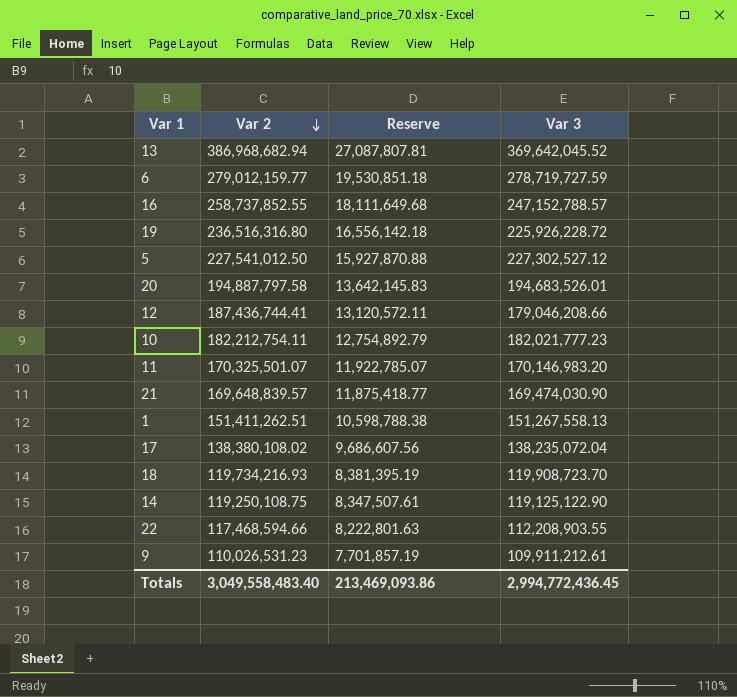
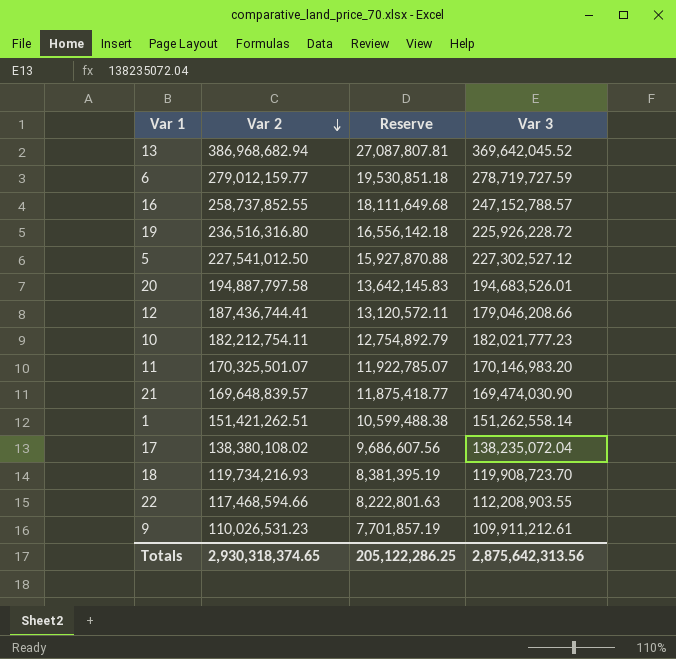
row 14: 119,250,108.75 | 8,347,507.61 | 119,125,122.90 -> none
1 | Var 2: 151,411,262.51 -> 151,421,262.51
1 | Reserve: 10,598,788.38 -> 10,599,488.38
1 | Var 3: 151,267,558.13 -> 151,262,558.14
Totals | Var 2: 3,049,558,483.40 -> 2,930,318,374.65
Totals | Reserve: 213,469,093.86 -> 205,122,286.25
Totals | Var 3: 2,994,772,436.45 -> 2,875,642,313.56

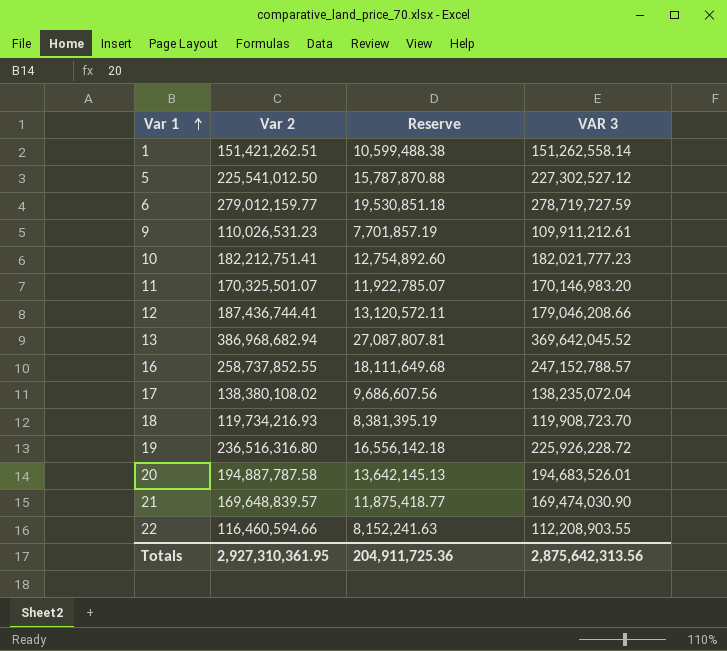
row order: Var 2 descending -> Var 1 ascending
column name: Var 3 -> VAR 3
5 | Var 2: 227,541,012.50 -> 225,541,012.50
5 | Reserve: 15,927,870.88 -> 15,787,870.88
10 | Var 2: 182,212,754.11 -> 182,212,751.41
10 | Reserve: 12,754,892.79 -> 12,754,892.60
20 | Var 2: 194,887,797.58 -> 194,887,787.58
20 | Reserve: 13,642,145.83 -> 13,642,145.13
22 | Var 2: 117,468,594.66 -> 116,460,594.66
22 | Reserve: 8,222,801.63 -> 8,152,241.63
Totals | Var 2: 2,930,318,374.65 -> 2,927,310,361.95
Totals | Reserve: 205,122,286.25 -> 204,911,725.36

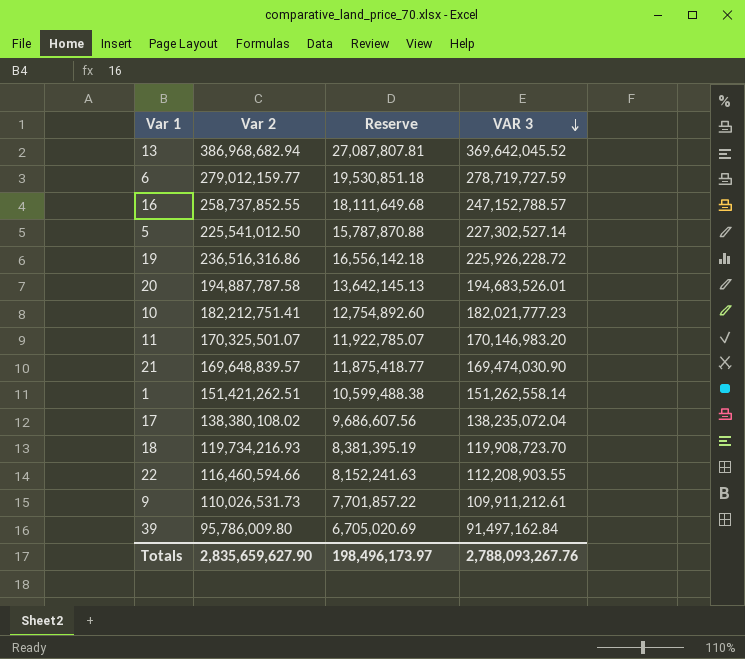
row order: Var 1 ascending -> VAR 3 descending
row 12: 187,436,744.41 | 13,120,572.11 | 179,046,208.66 -> none
5 | VAR 3: 227,302,527.12 -> 227,302,527.14
19 | Var 2: 236,516,316.80 -> 236,516,316.86
9 | Var 2: 110,026,531.23 -> 110,026,531.73
9 | Reserve: 7,701,857.19 -> 7,701,857.22
row 39: none -> 95,786,009.80 | 6,705,020.69 | 91,497,162.84
Totals | Var 2: 2,927,310,361.95 -> 2,835,659,627.90
Totals | Reserve: 204,911,725.36 -> 198,496,173.97
Totals | VAR 3: 2,875,642,313.56 -> 2,788,093,267.76

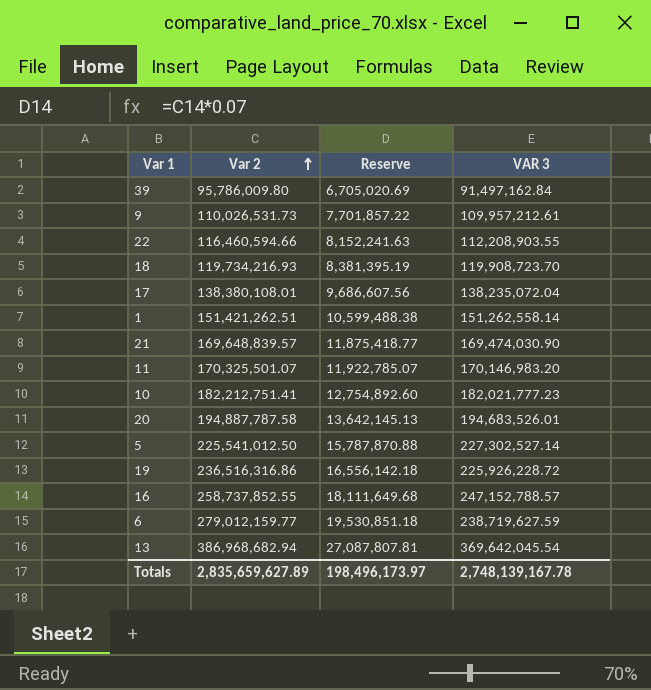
row order: VAR 3 descending -> Var 2 ascending
9 | VAR 3: 109,911,212.61 -> 109,957,212.61
17 | Var 2: 138,380,108.02 -> 138,380,108.01
6 | VAR 3: 278,719,727.59 -> 238,719,627.59
13 | VAR 3: 369,642,045.52 -> 369,642,045.54
Totals | Var 2: 2,835,659,627.90 -> 2,835,659,627.89
Totals | VAR 3: 2,788,093,267.76 -> 2,748,139,167.78

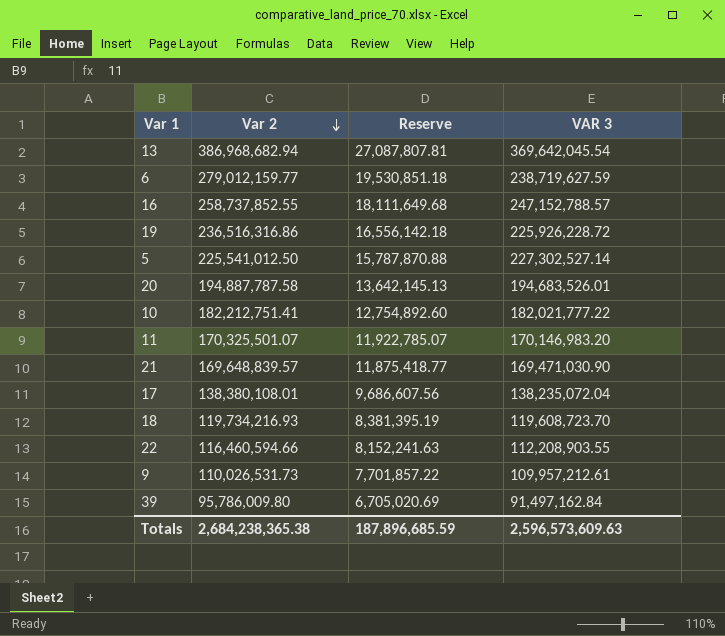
row order: Var 2 ascending -> Var 2 descending
row 1: 151,421,262.51 | 10,599,488.38 | 151,262,558.14 -> none
10 | VAR 3: 182,021,777.23 -> 182,021,777.22
21 | VAR 3: 169,474,030.90 -> 169,471,030.90
18 | VAR 3: 119,908,723.70 -> 119,608,723.70
Totals | Var 2: 2,835,659,627.89 -> 2,684,238,365.38
Totals | Reserve: 198,496,173.97 -> 187,896,685.59
Totals | VAR 3: 2,748,139,167.78 -> 2,596,573,609.63

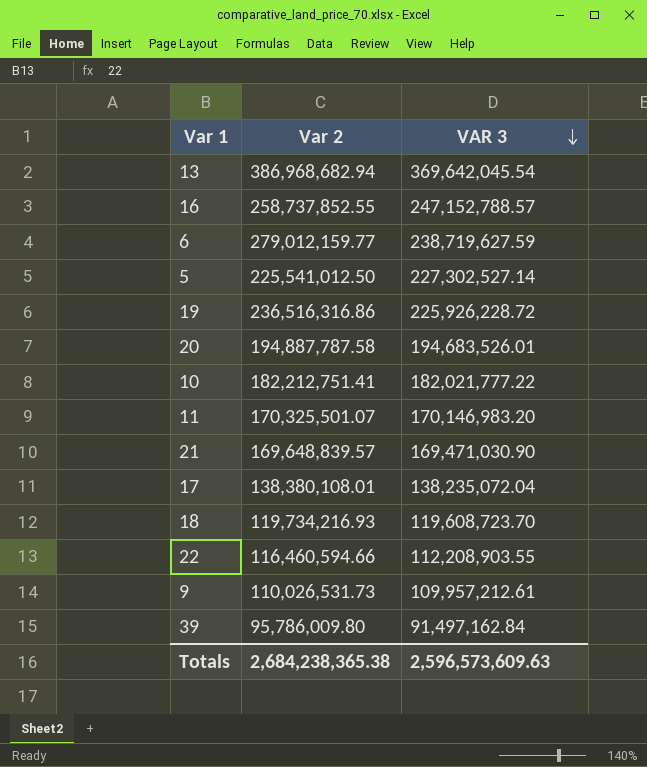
row order: Var 2 descending -> VAR 3 descending
column Reserve | formula: [Var 2] * 0.07 -> none

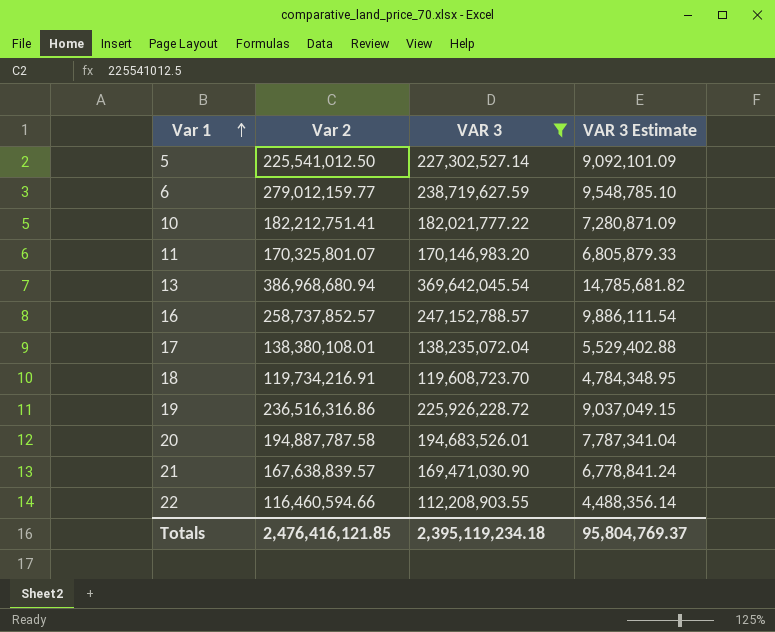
filter: none -> VAR 3 >= 112,208,903.55
row order: VAR 3 descending -> Var 1 ascending
column VAR 3 Estimate | formula: none -> [VAR 3] * 0.04
11 | Var 2: 170,325,501.07 -> 170,325,801.07
13 | Var 2: 386,968,682.94 -> 386,968,680.94
16 | Var 2: 258,737,852.55 -> 258,737,852.57
18 | Var 2: 119,734,216.93 -> 119,734,216.91
21 | Var 2: 169,648,839.57 -> 167,638,839.57
Totals | Var 2: 2,684,238,365.38 -> 2,476,416,121.85
Totals | VAR 3: 2,596,573,609.63 -> 2,395,119,234.18

